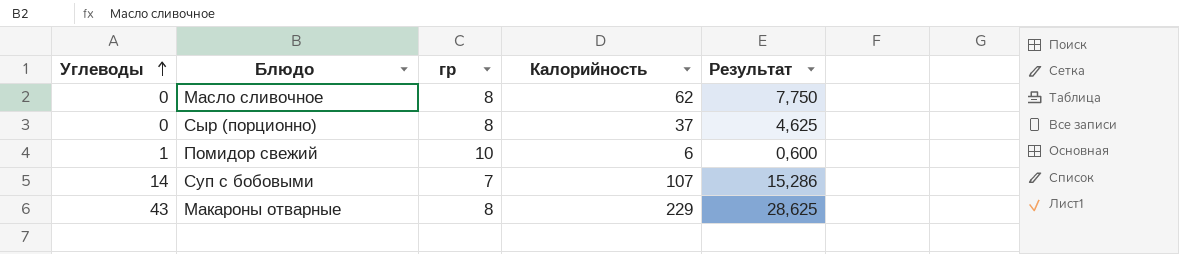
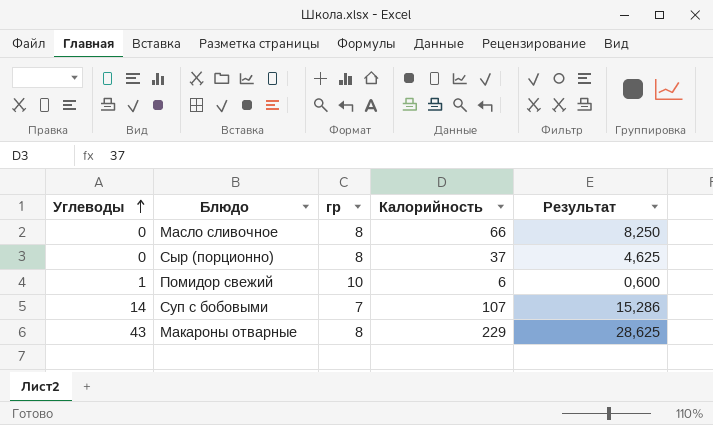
Масло сливочное | Калорийность: 62 -> 66
Масло сливочное | Результат: 7,750 -> 8,250

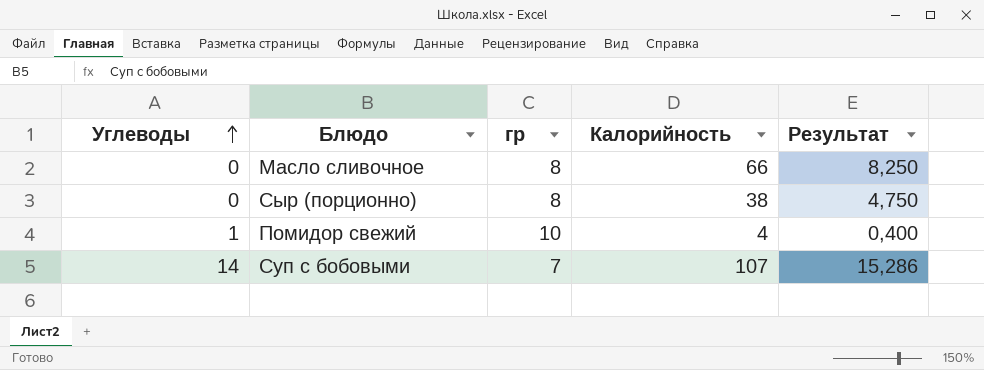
row Макароны отварные: 43 | 8 | 229 | 28,625 -> none
Сыр (порционно) | Калорийность: 37 -> 38
Сыр (порционно) | Результат: 4,625 -> 4,750
Помидор свежий | Калорийность: 6 -> 4
Помидор свежий | Результат: 0,600 -> 0,400

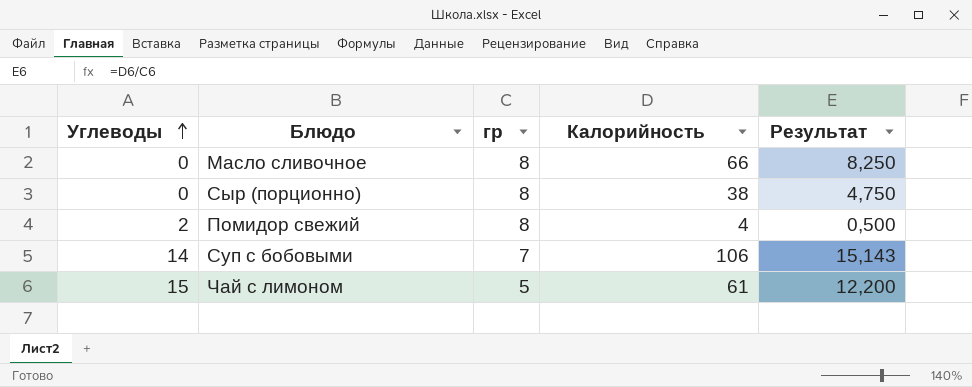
Помидор свежий | Углеводы: 1 -> 2
Помидор свежий | гр: 10 -> 8
Помидор свежий | Результат: 0,400 -> 0,500
Суп с бобовыми | Калорийность: 107 -> 106
Суп с бобовыми | Результат: 15,286 -> 15,143
row Чай с лимоном: none -> 15 | 5 | 61 | 12,200

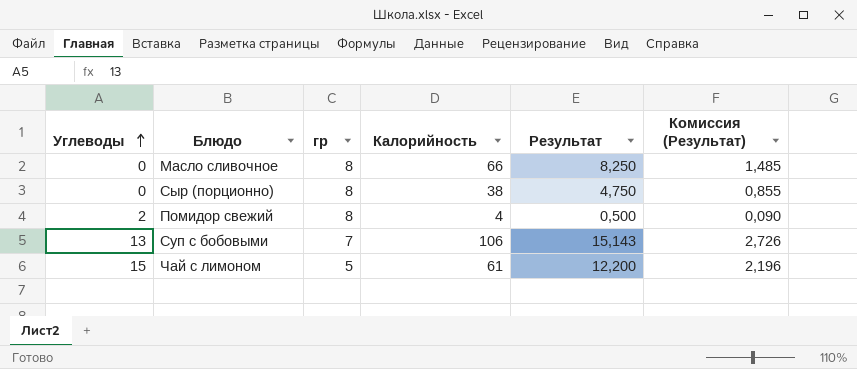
column Комиссия (Результат) | formula: none -> [Результат] * 0,18
Суп с бобовыми | Углеводы: 14 -> 13

